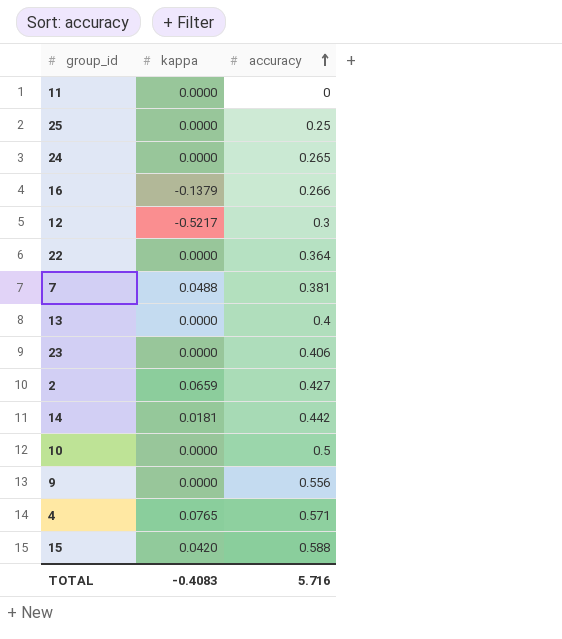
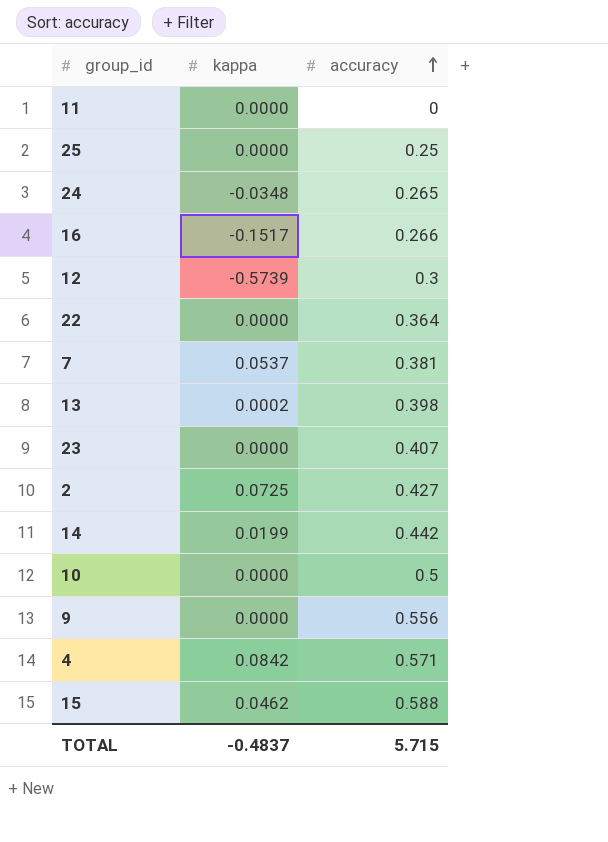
24 | kappa: 0.0000 -> -0.0348
16 | kappa: -0.1379 -> -0.1517
12 | kappa: -0.5217 -> -0.5739
7 | kappa: 0.0488 -> 0.0537
13 | kappa: 0.0000 -> 0.0002
13 | accuracy: 0.4 -> 0.398
23 | accuracy: 0.406 -> 0.407
2 | kappa: 0.0659 -> 0.0725
14 | kappa: 0.0181 -> 0.0199
4 | kappa: 0.0765 -> 0.0842
15 | kappa: 0.0420 -> 0.0462
TOTAL | kappa: -0.4083 -> -0.4837
TOTAL | accuracy: 5.716 -> 5.715

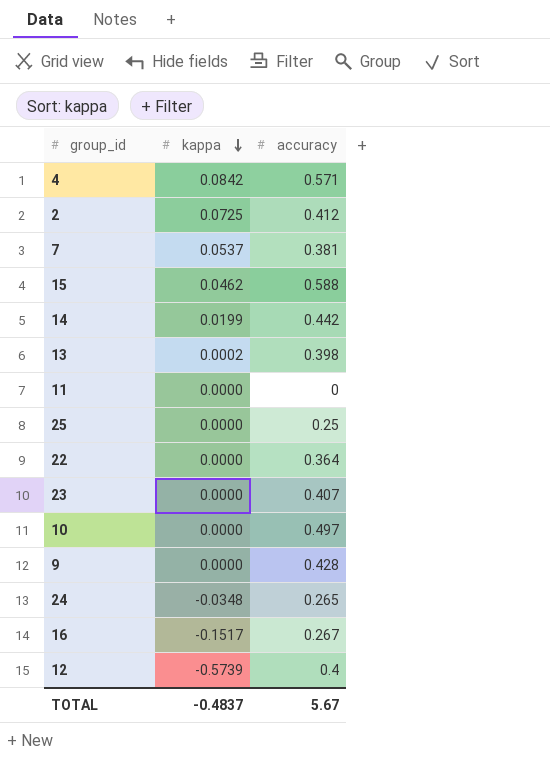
row order: accuracy ascending -> kappa descending
2 | accuracy: 0.427 -> 0.412
10 | accuracy: 0.5 -> 0.497
9 | accuracy: 0.556 -> 0.428
16 | accuracy: 0.266 -> 0.267
12 | accuracy: 0.3 -> 0.4
TOTAL | accuracy: 5.715 -> 5.67

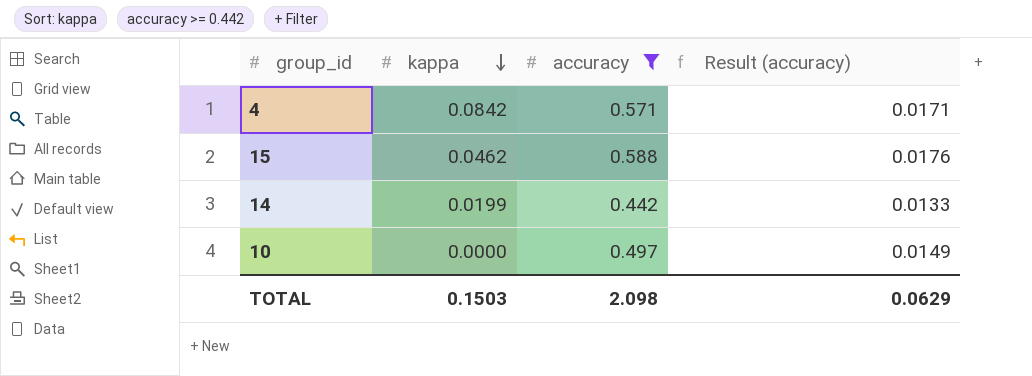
filter: none -> accuracy >= 0.442
column Result (accuracy) | formula: none -> [accuracy] * 0.03
TOTAL | kappa: -0.4837 -> 0.1503
TOTAL | accuracy: 5.67 -> 2.098

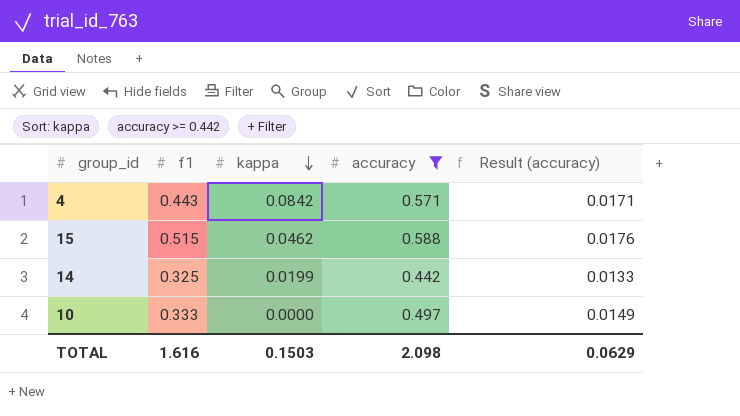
column f1 | position: none -> 2

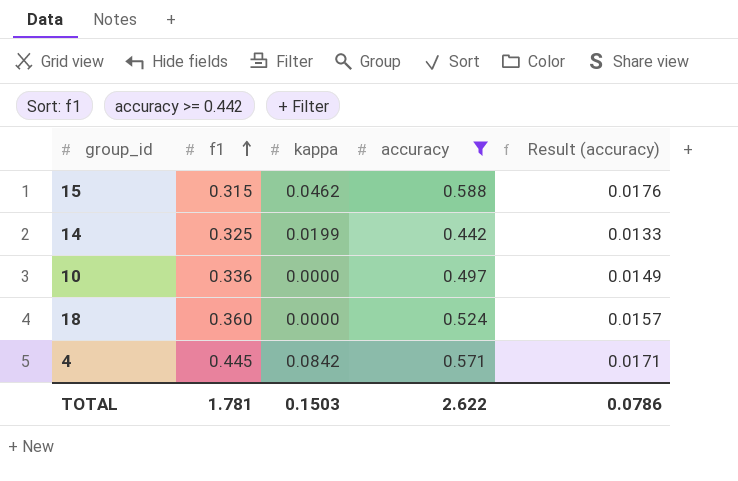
row order: kappa descending -> f1 ascending
15 | f1: 0.515 -> 0.315
10 | f1: 0.333 -> 0.336
row 18: none -> 0.360 | 0.0000 | 0.524 | 0.0157
4 | f1: 0.443 -> 0.445
TOTAL | f1: 1.616 -> 1.781
TOTAL | accuracy: 2.098 -> 2.622
TOTAL | Result (accuracy): 0.0629 -> 0.0786

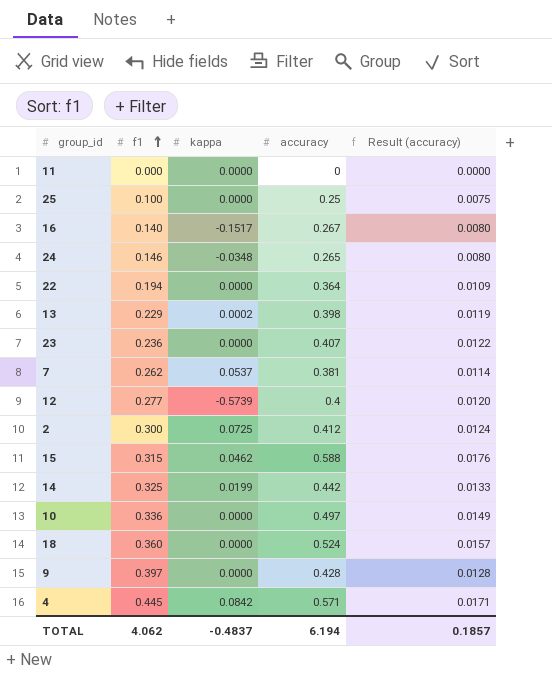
filter: accuracy >= 0.442 -> none
TOTAL | f1: 1.781 -> 4.062
TOTAL | kappa: 0.1503 -> -0.4837
TOTAL | accuracy: 2.622 -> 6.194
TOTAL | Result (accuracy): 0.0786 -> 0.1857

